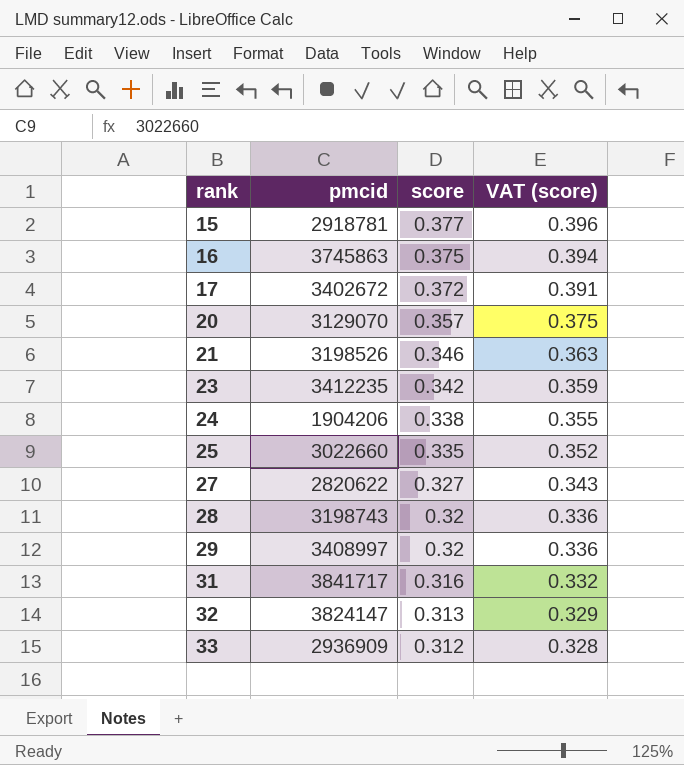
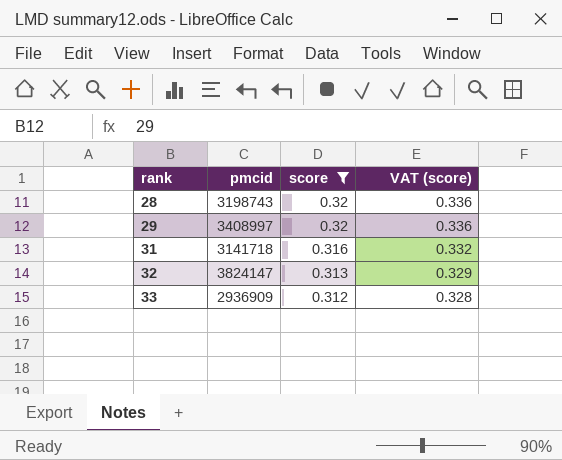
filter: none -> score <= 0.32
31 | pmcid: 3841717 -> 3141718

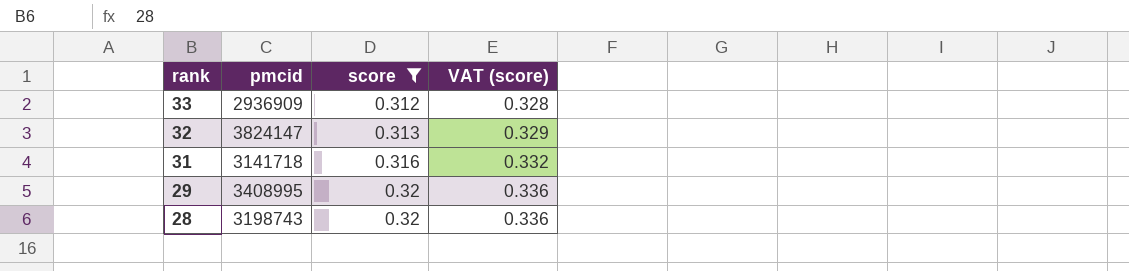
row order: rank ascending -> rank descending
29 | pmcid: 3408997 -> 3408995

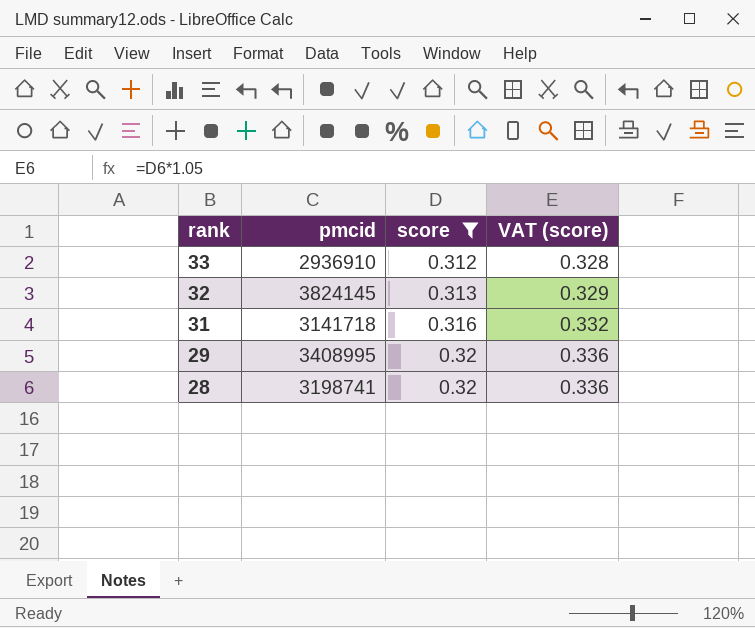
33 | pmcid: 2936909 -> 2936910
32 | pmcid: 3824147 -> 3824145
28 | pmcid: 3198743 -> 3198741

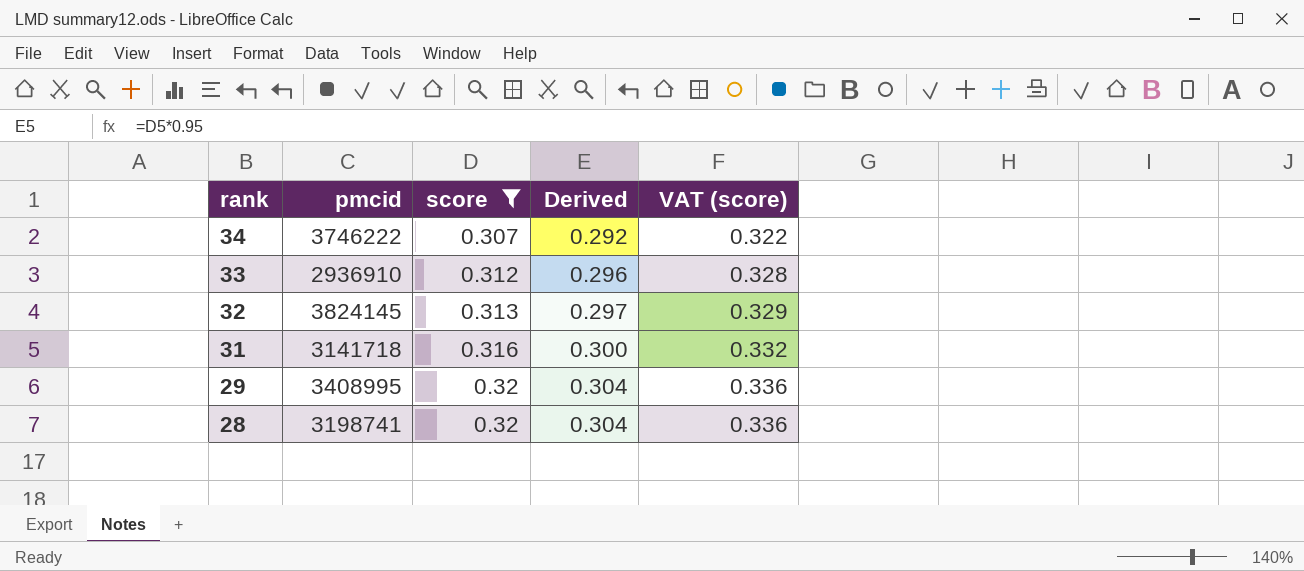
column Derived | formula: none -> [score] * 0.95
row 34: none -> 3746222 | 0.307 | 0.292 | 0.322

